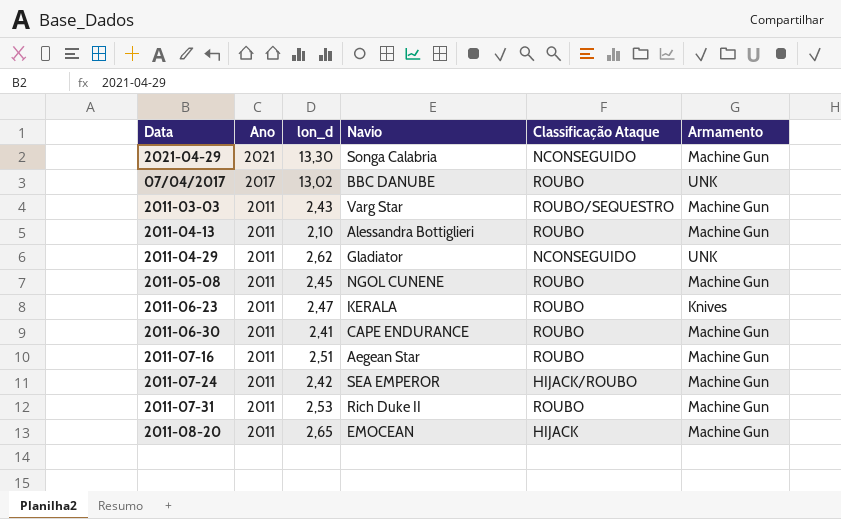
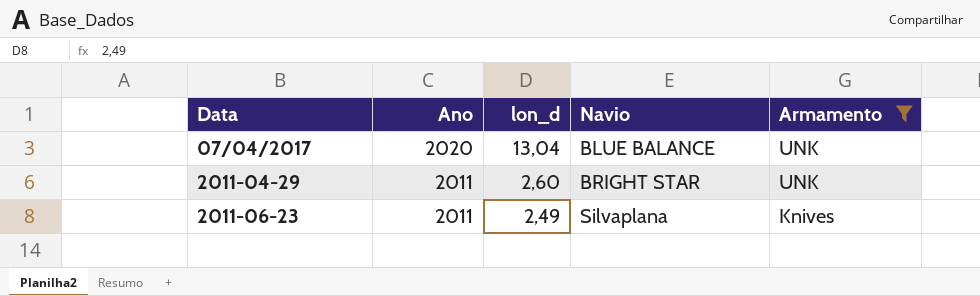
filter: none -> Armamento != Machine Gun
column Classificação Ataque | position: 5 -> none
07/04/2017 | Ano: 2017 -> 2020
07/04/2017 | lon_d: 13,02 -> 13,04
07/04/2017 | Navio: BBC DANUBE -> BLUE BALANCE
2011-04-29 | lon_d: 2,62 -> 2,60
2011-04-29 | Navio: Gladiator -> BRIGHT STAR
2011-06-23 | lon_d: 2,47 -> 2,49
2011-06-23 | Navio: KERALA -> Silvaplana

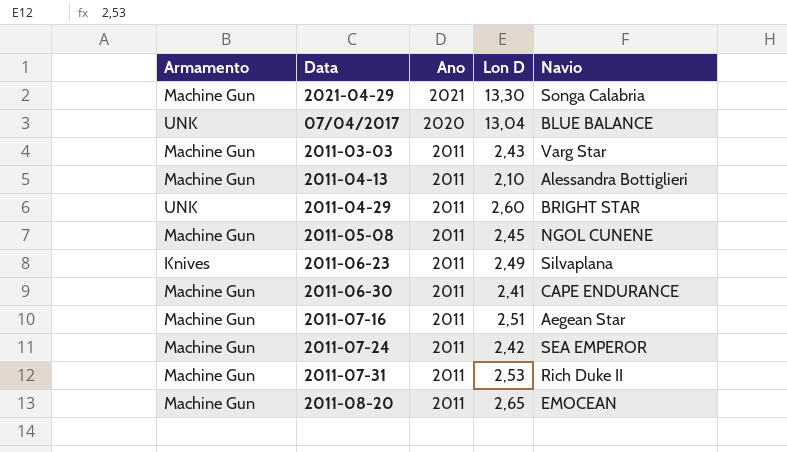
filter: Armamento != Machine Gun -> none
column Armamento | position: 5 -> 1
column name: lon_d -> Lon D

